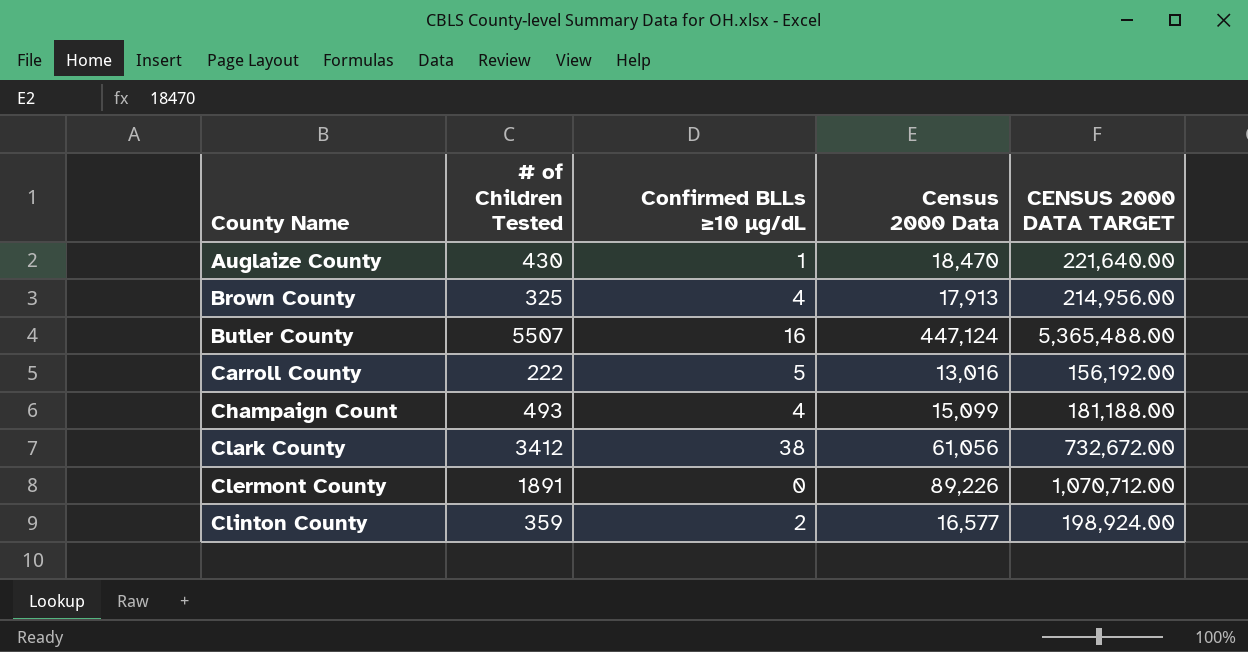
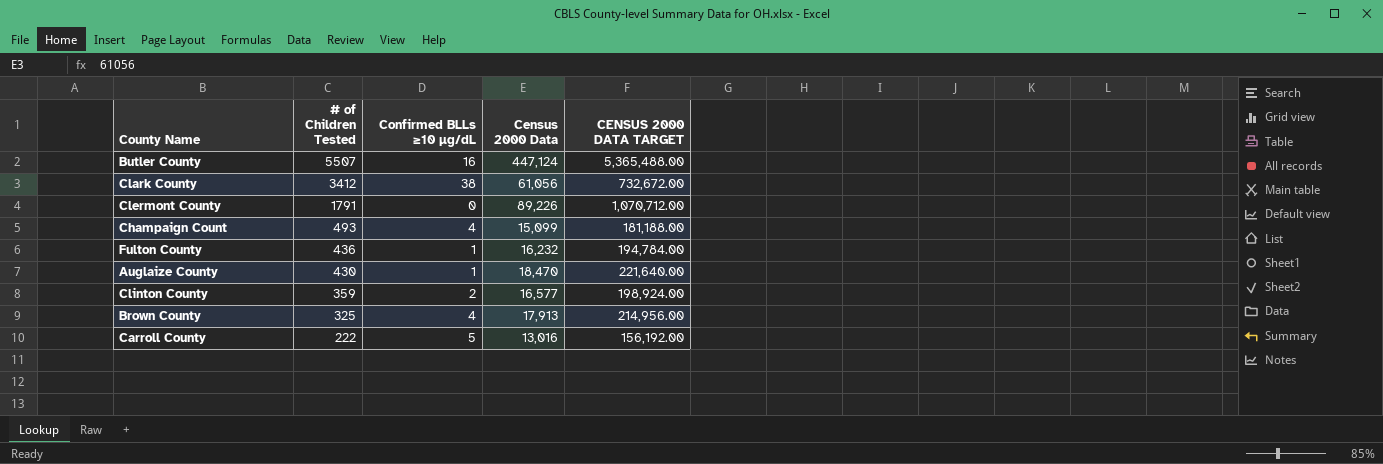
row order: County Name ascending -> # of Children Tested descending
Clermont County | # of Children Tested: 1891 -> 1791
row Fulton County: none -> 436 | 1 | 16,232 | 194,784.00

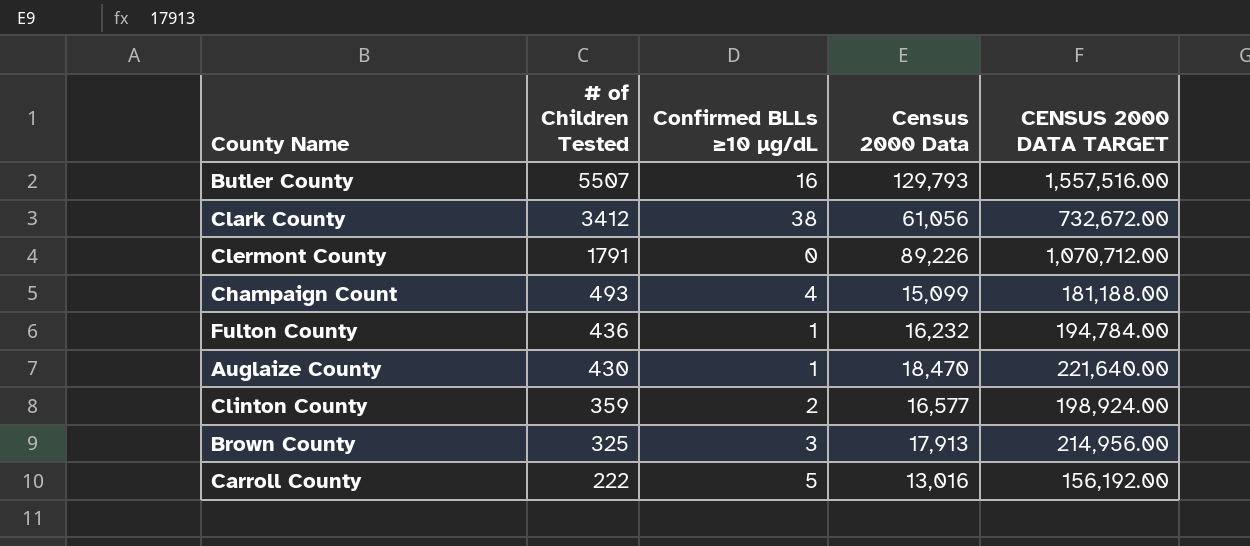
Butler County | Census 2000 Data: 447,124 -> 129,793
Butler County | CENSUS 2000 DATA TARGET: 5,365,488.00 -> 1,557,516.00
Brown County | Confirmed BLLs ≥10 µg/dL: 4 -> 3

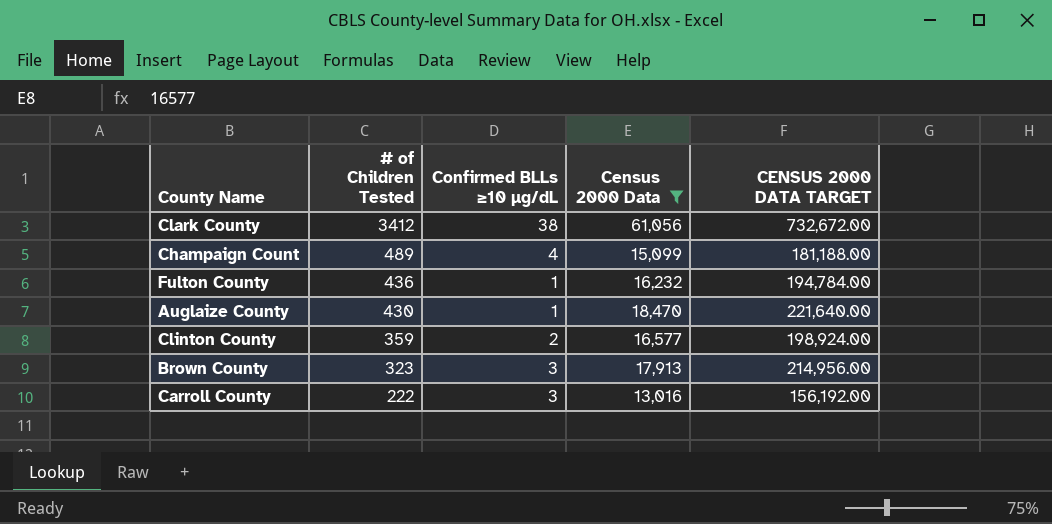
filter: none -> Census 2000 Data <= 61,056
Champaign Count | # of Children Tested: 493 -> 489
Brown County | # of Children Tested: 325 -> 323
Carroll County | Confirmed BLLs ≥10 µg/dL: 5 -> 3

